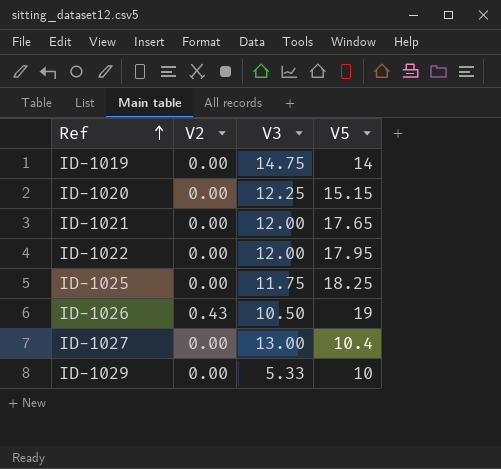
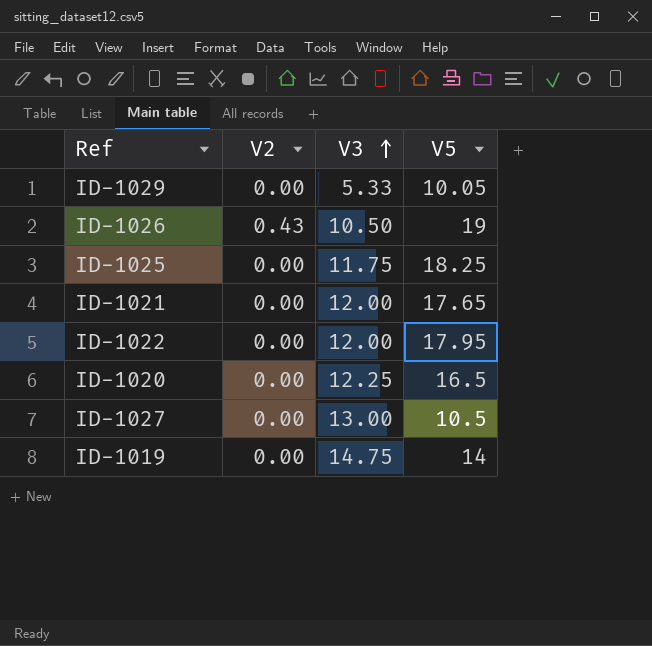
row order: Ref ascending -> V3 ascending
ID-1029 | V5: 10 -> 10.05
ID-1020 | V5: 15.15 -> 16.5
ID-1027 | V5: 10.4 -> 10.5

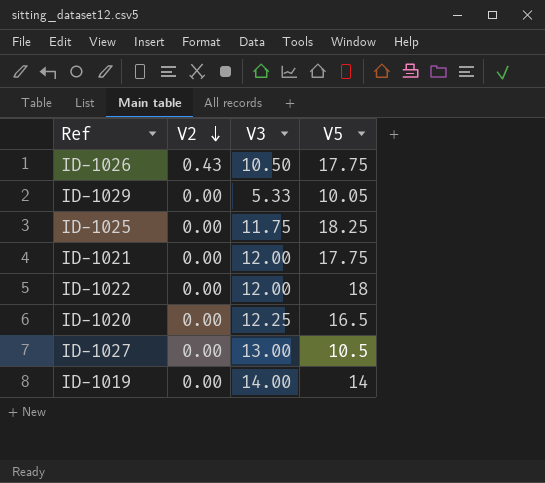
row order: V3 ascending -> V2 descending
ID-1026 | V5: 19 -> 17.75
ID-1021 | V5: 17.65 -> 17.75
ID-1022 | V5: 17.95 -> 18
ID-1019 | V3: 14.75 -> 14.00

